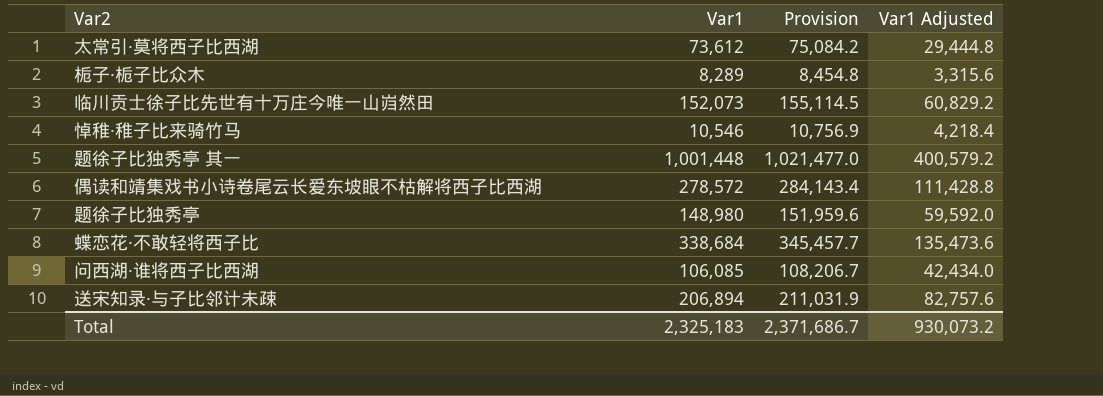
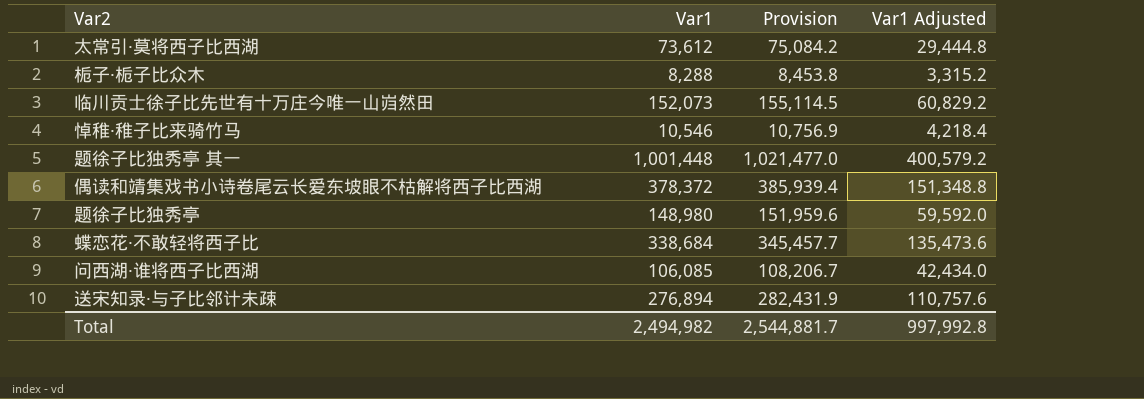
栀子·栀子比众木 | Var1: 8,289 -> 8,288
栀子·栀子比众木 | Provision: 8,454.8 -> 8,453.8
栀子·栀子比众木 | Var1 Adjusted: 3,315.6 -> 3,315.2
偶读和靖集戏书小诗卷尾云长爱东坡眼不枯解将西子比西湖 | Var1: 278,572 -> 378,372
偶读和靖集戏书小诗卷尾云长爱东坡眼不枯解将西子比西湖 | Provision: 284,143.4 -> 385,939.4
偶读和靖集戏书小诗卷尾云长爱东坡眼不枯解将西子比西湖 | Var1 Adjusted: 111,428.8 -> 151,348.8
送宋知录·与子比邻计未疎 | Var1: 206,894 -> 276,894
送宋知录·与子比邻计未疎 | Provision: 211,031.9 -> 282,431.9
送宋知录·与子比邻计未疎 | Var1 Adjusted: 82,757.6 -> 110,757.6
Total | Var1: 2,325,183 -> 2,494,982
Total | Provision: 2,371,686.7 -> 2,544,881.7
Total | Var1 Adjusted: 930,073.2 -> 997,992.8

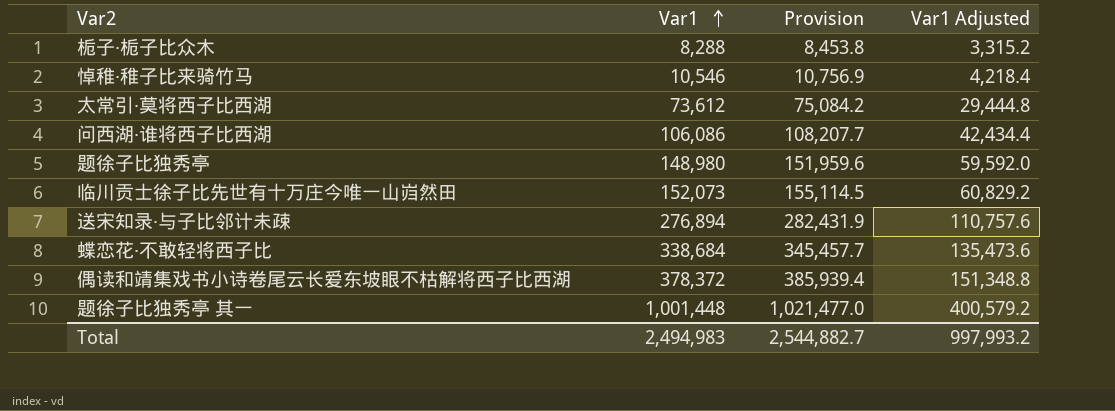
row order: none -> Var1 ascending
问西湖·谁将西子比西湖 | Var1: 106,085 -> 106,086
问西湖·谁将西子比西湖 | Provision: 108,206.7 -> 108,207.7
问西湖·谁将西子比西湖 | Var1 Adjusted: 42,434.0 -> 42,434.4
Total | Var1: 2,494,982 -> 2,494,983
Total | Provision: 2,544,881.7 -> 2,544,882.7
Total | Var1 Adjusted: 997,992.8 -> 997,993.2

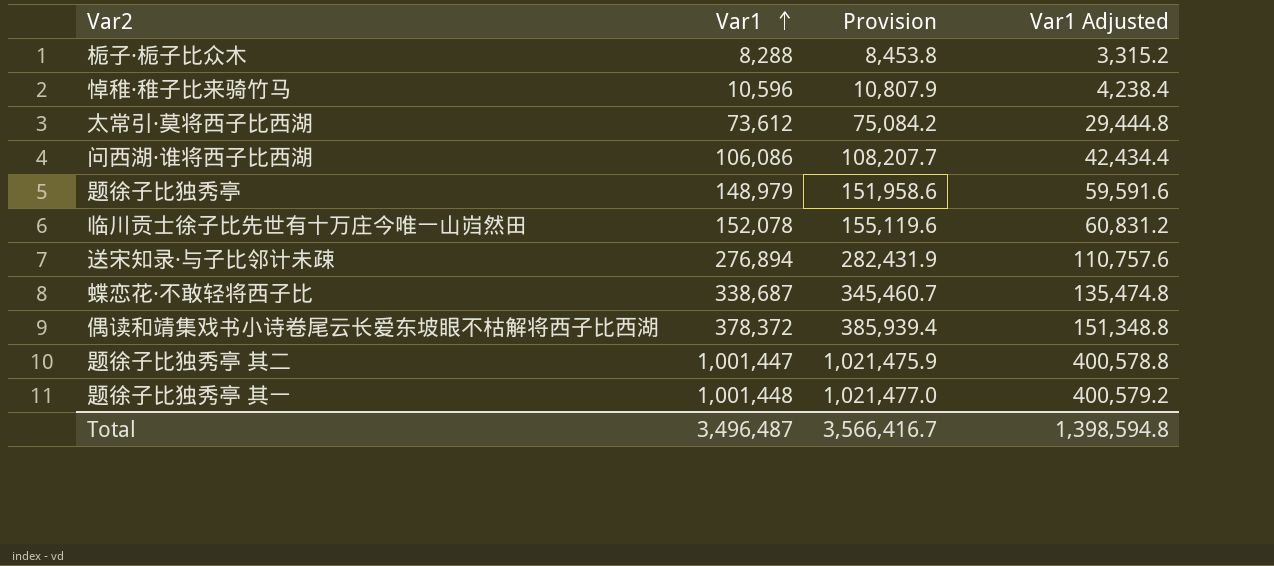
悼稚·稚子比来骑竹马 | Var1: 10,546 -> 10,596
悼稚·稚子比来骑竹马 | Provision: 10,756.9 -> 10,807.9
悼稚·稚子比来骑竹马 | Var1 Adjusted: 4,218.4 -> 4,238.4
题徐子比独秀亭 | Var1: 148,980 -> 148,979
题徐子比独秀亭 | Provision: 151,959.6 -> 151,958.6
题徐子比独秀亭 | Var1 Adjusted: 59,592.0 -> 59,591.6
临川贡士徐子比先世有十万庄今唯一山岿然田 | Var1: 152,073 -> 152,078
临川贡士徐子比先世有十万庄今唯一山岿然田 | Provision: 155,114.5 -> 155,119.6
临川贡士徐子比先世有十万庄今唯一山岿然田 | Var1 Adjusted: 60,829.2 -> 60,831.2
蝶恋花·不敢轻将西子比 | Var1: 338,684 -> 338,687
蝶恋花·不敢轻将西子比 | Provision: 345,457.7 -> 345,460.7
蝶恋花·不敢轻将西子比 | Var1 Adjusted: 135,473.6 -> 135,474.8
row 题徐子比独秀亭 其二: none -> 1,001,447 | 1,021,475.9 | 400,578.8
Total | Var1: 2,494,983 -> 3,496,487
Total | Provision: 2,544,882.7 -> 3,566,416.7
Total | Var1 Adjusted: 997,993.2 -> 1,398,594.8

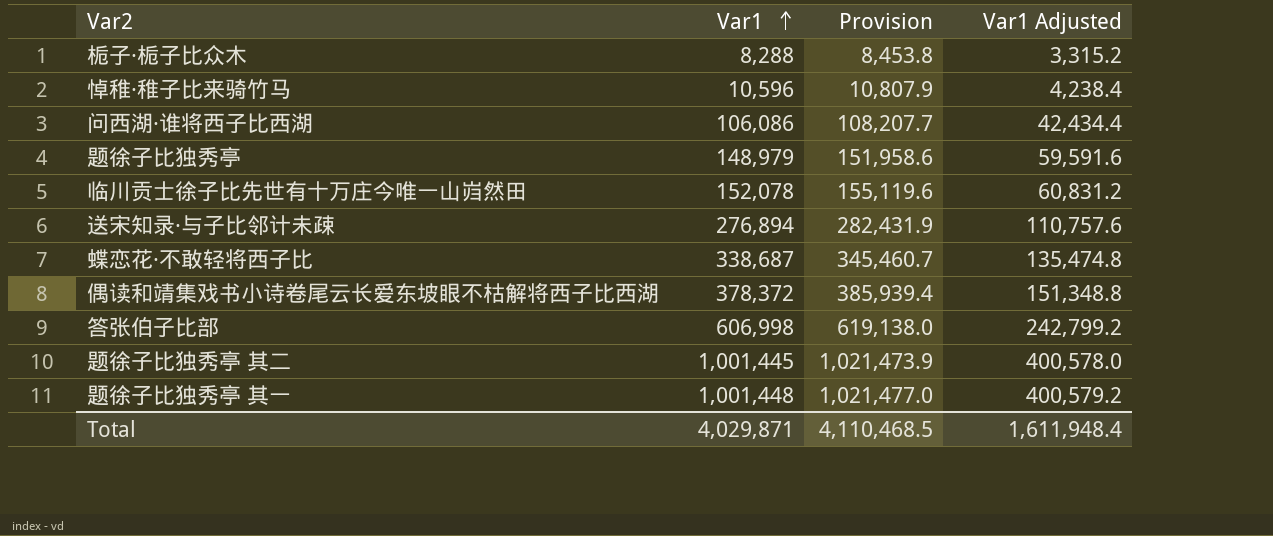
row 太常引·莫将西子比西湖: 73,612 | 75,084.2 | 29,444.8 -> none
row 答张伯子比部: none -> 606,998 | 619,138.0 | 242,799.2
题徐子比独秀亭 其二 | Var1: 1,001,447 -> 1,001,445
题徐子比独秀亭 其二 | Provision: 1,021,475.9 -> 1,021,473.9
题徐子比独秀亭 其二 | Var1 Adjusted: 400,578.8 -> 400,578.0
Total | Var1: 3,496,487 -> 4,029,871
Total | Provision: 3,566,416.7 -> 4,110,468.5
Total | Var1 Adjusted: 1,398,594.8 -> 1,611,948.4

